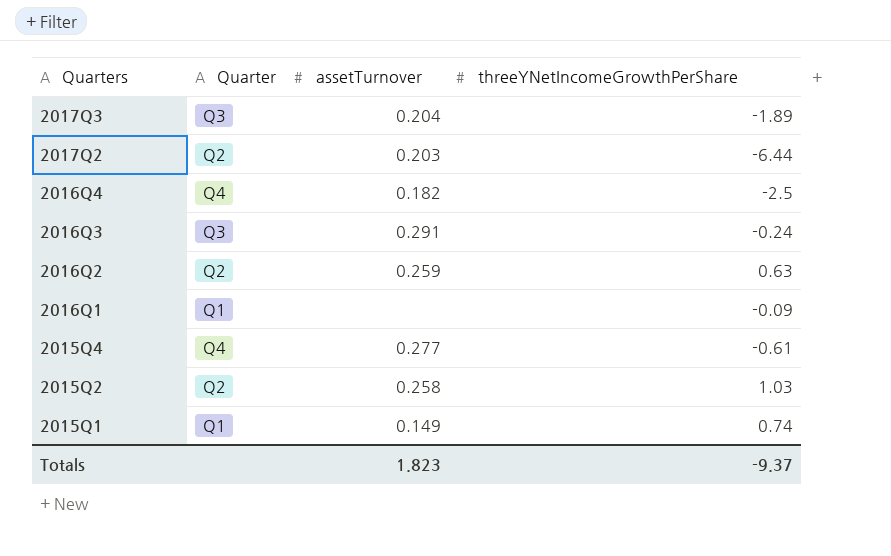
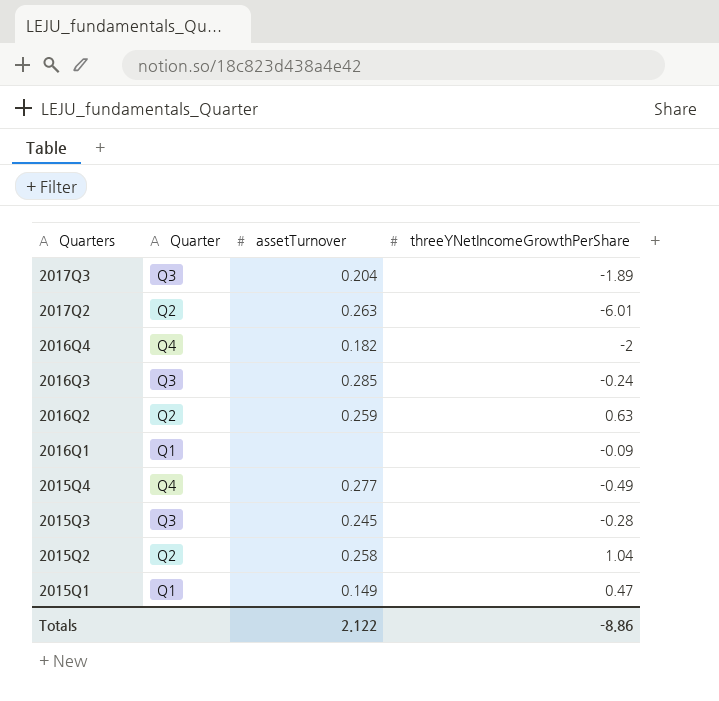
2017Q2 | assetTurnover: 0.203 -> 0.263
2017Q2 | threeYNetIncomeGrowthPerShare: -6.44 -> -6.01
2016Q4 | threeYNetIncomeGrowthPerShare: -2.5 -> -2
2016Q3 | assetTurnover: 0.291 -> 0.285
2015Q4 | threeYNetIncomeGrowthPerShare: -0.61 -> -0.49
row 2015Q3: none -> Q3 | 0.245 | -0.28
2015Q2 | threeYNetIncomeGrowthPerShare: 1.03 -> 1.04
2015Q1 | threeYNetIncomeGrowthPerShare: 0.74 -> 0.47
Totals | assetTurnover: 1.823 -> 2.122
Totals | threeYNetIncomeGrowthPerShare: -9.37 -> -8.86

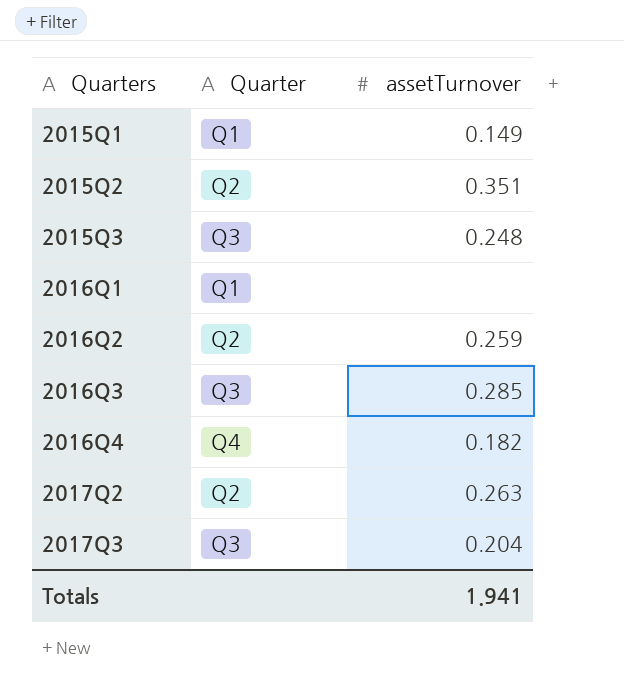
row order: Quarters descending -> Quarters ascending
column threeYNetIncomeGrowthPerShare | position: 4 -> none
row 2015Q4: Q4 | 0.277 | -0.49 -> none
2015Q2 | assetTurnover: 0.258 -> 0.351
2015Q3 | assetTurnover: 0.245 -> 0.248
Totals | assetTurnover: 2.122 -> 1.941

